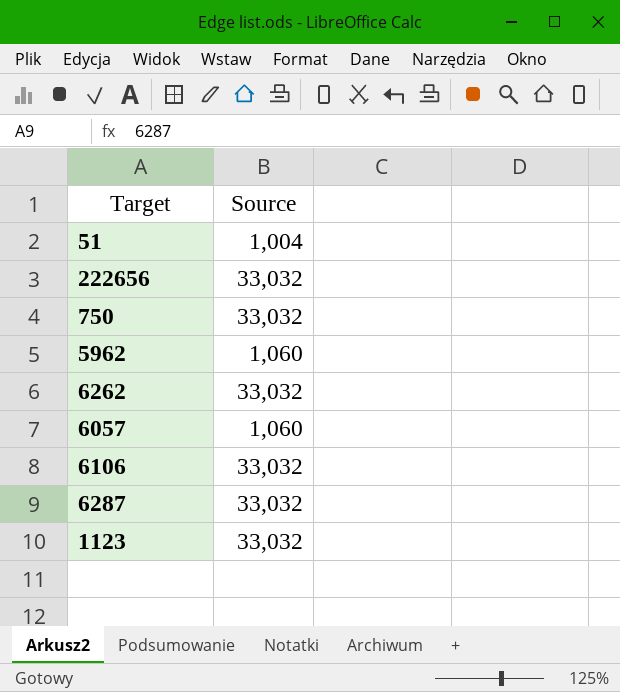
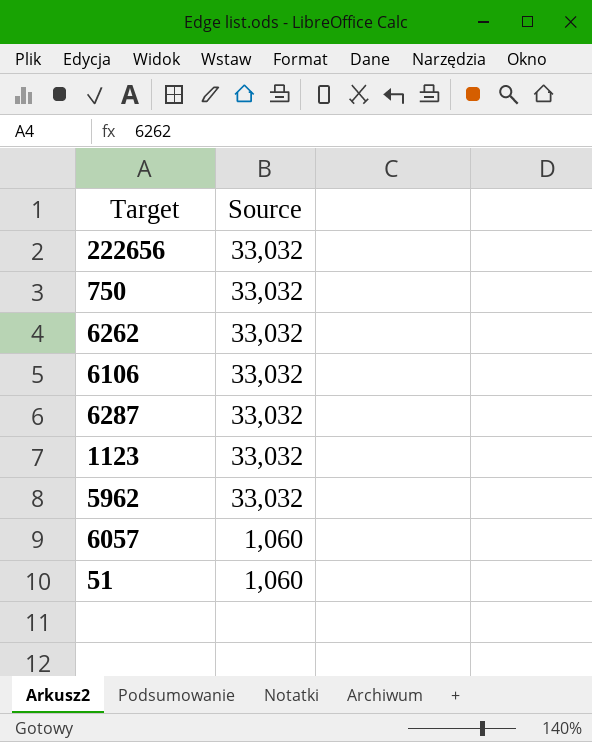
row order: none -> Source descending
5962 | Source: 1,060 -> 33,032
51 | Source: 1,004 -> 1,060

